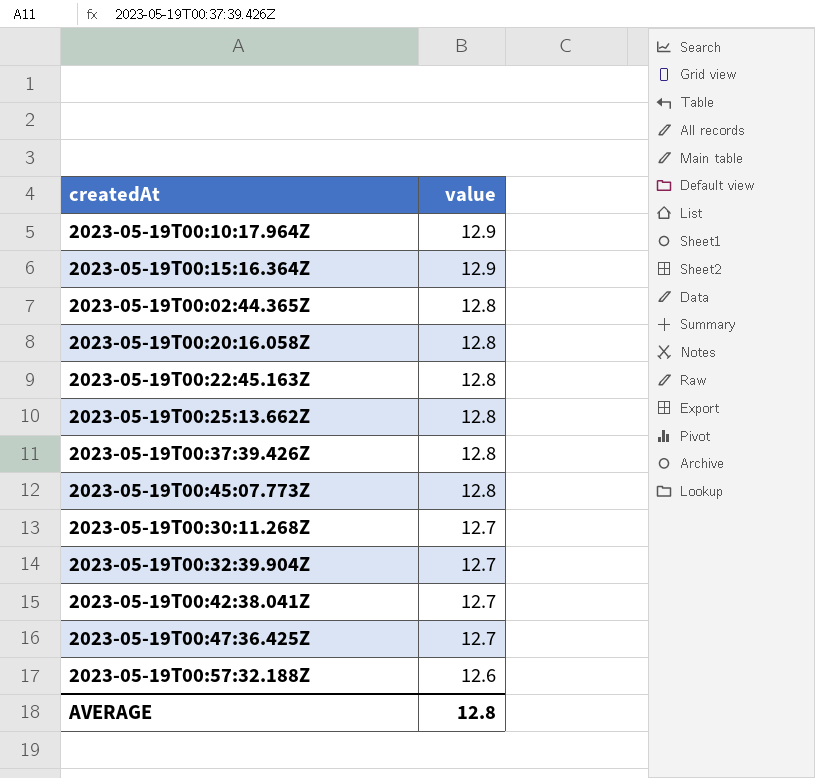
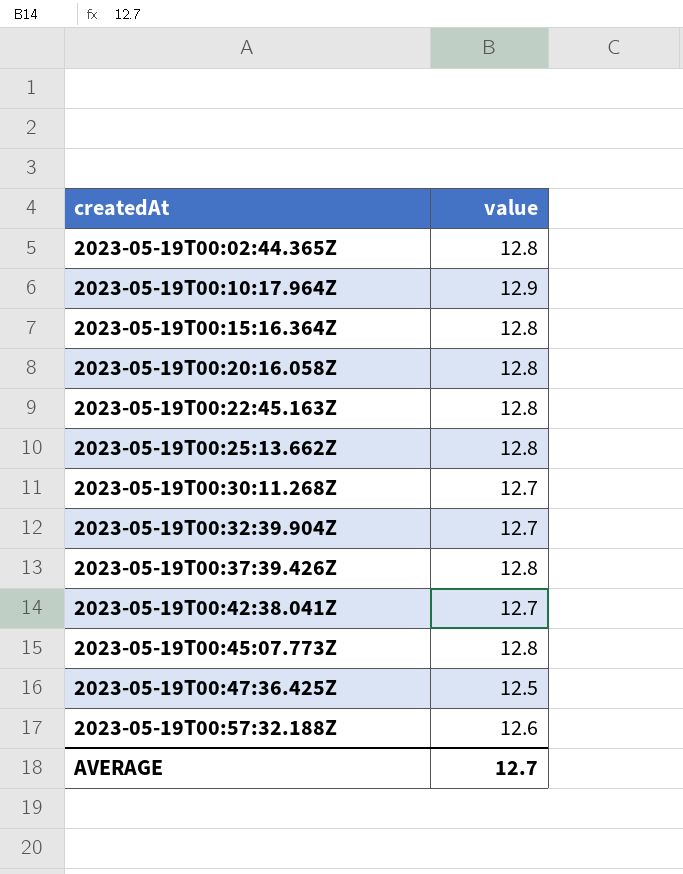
row order: value descending -> createdAt ascending
2023-05-19T00:15:16.364Z | value: 12.9 -> 12.8
2023-05-19T00:47:36.425Z | value: 12.7 -> 12.5
AVERAGE | value: 12.8 -> 12.7

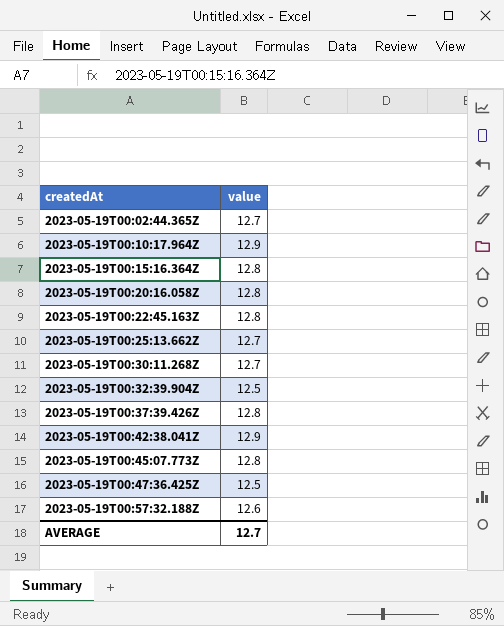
2023-05-19T00:02:44.365Z | value: 12.8 -> 12.7
2023-05-19T00:25:13.662Z | value: 12.8 -> 12.7
2023-05-19T00:32:39.904Z | value: 12.7 -> 12.5
2023-05-19T00:42:38.041Z | value: 12.7 -> 12.9

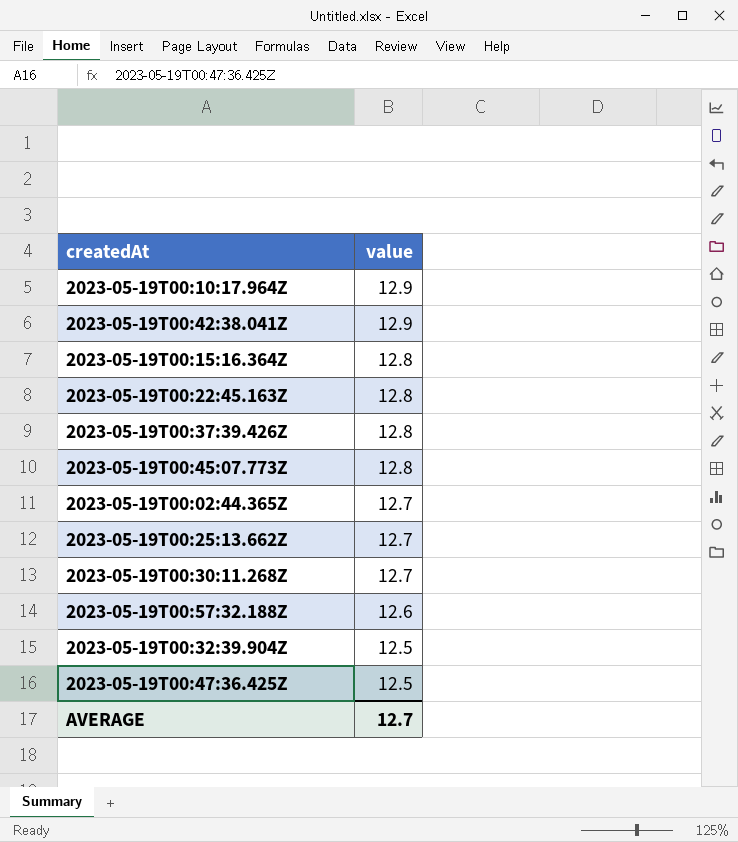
row order: createdAt ascending -> value descending
row 2023-05-19T00:20:16.058Z: 12.8 -> none

